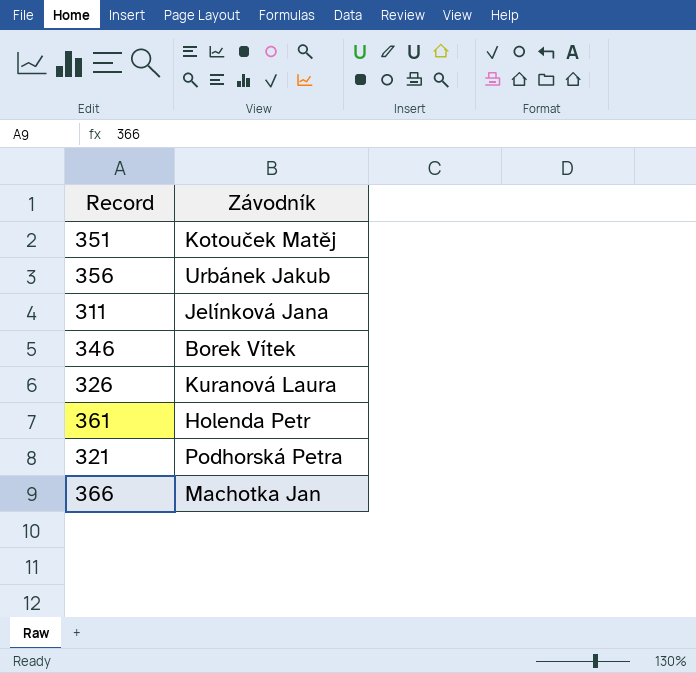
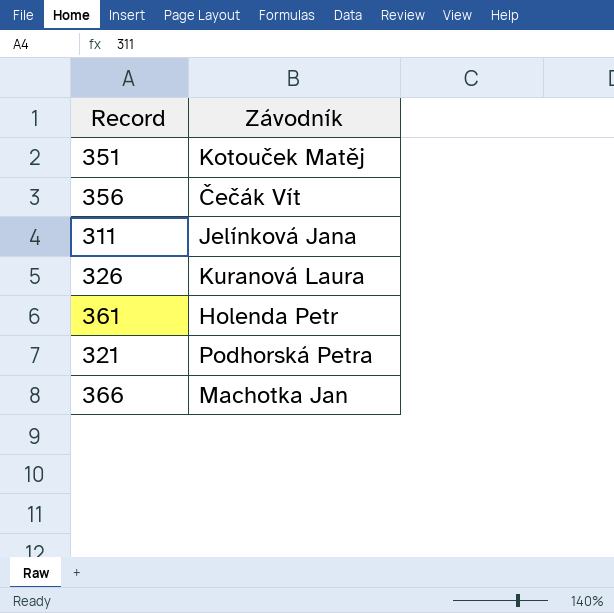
row 346: Borek Vítek -> none
356 | Závodník: Urbánek Jakub -> Čečák Vít

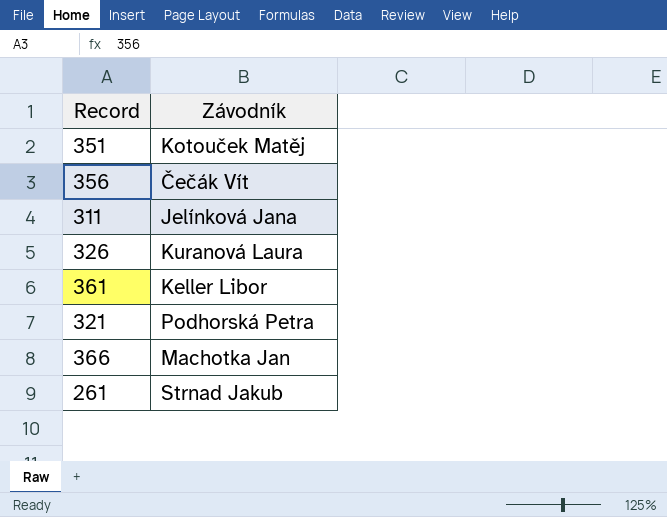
361 | Závodník: Holenda Petr -> Keller Libor
row 261: none -> Strnad Jakub

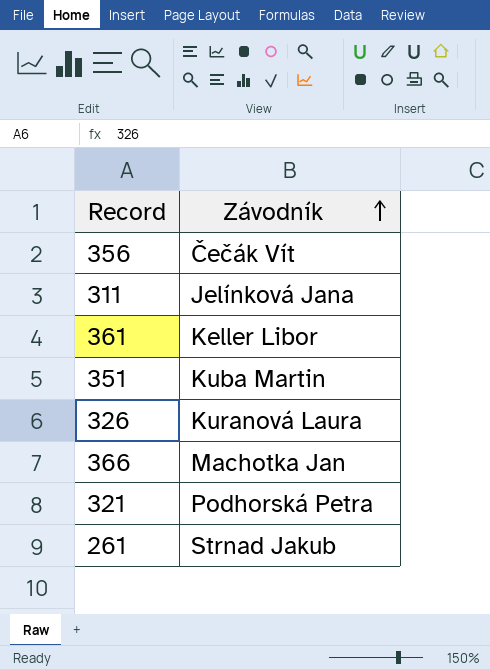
row order: none -> Závodník ascending
351 | Závodník: Kotouček Matěj -> Kuba Martin

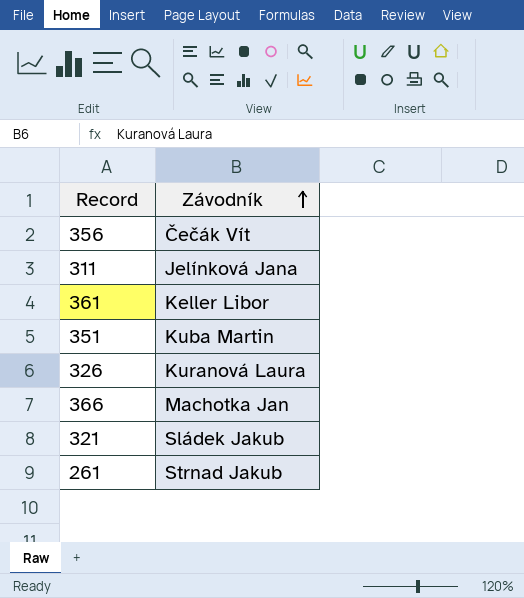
321 | Závodník: Podhorská Petra -> Sládek Jakub

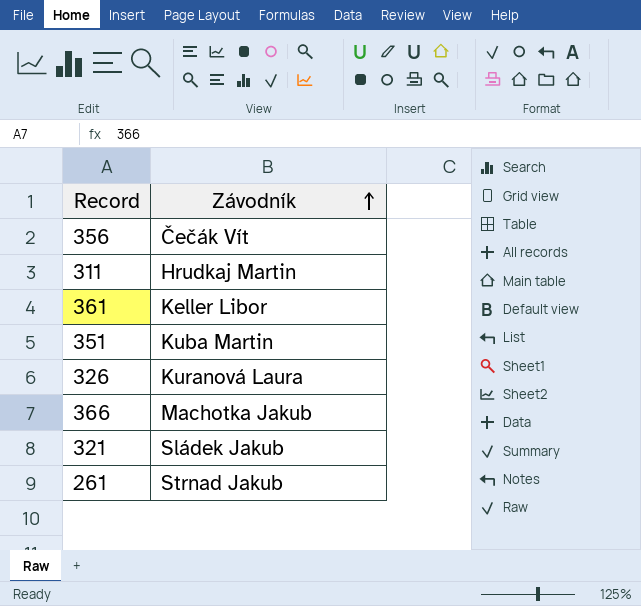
311 | Závodník: Jelínková Jana -> Hrudkaj Martin
366 | Závodník: Machotka Jan -> Machotka Jakub

